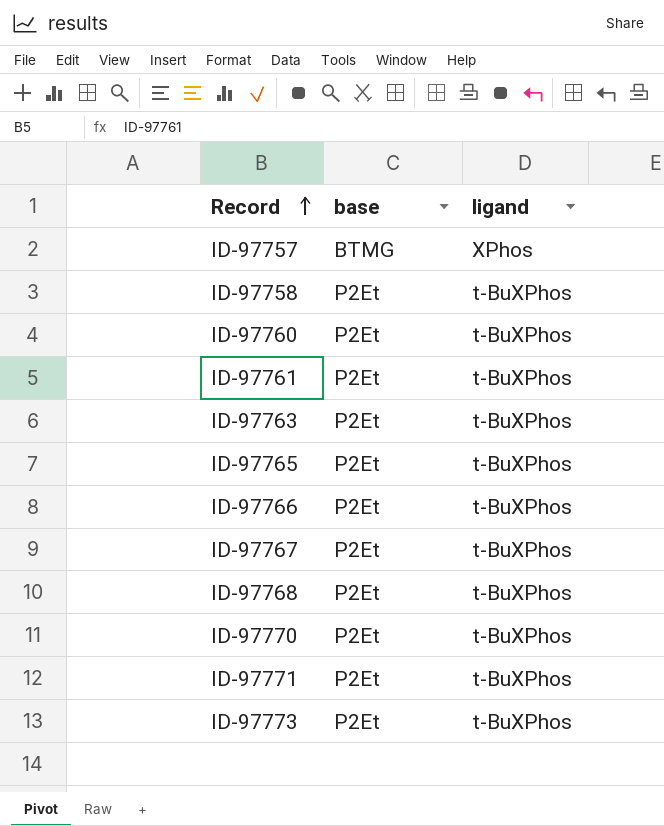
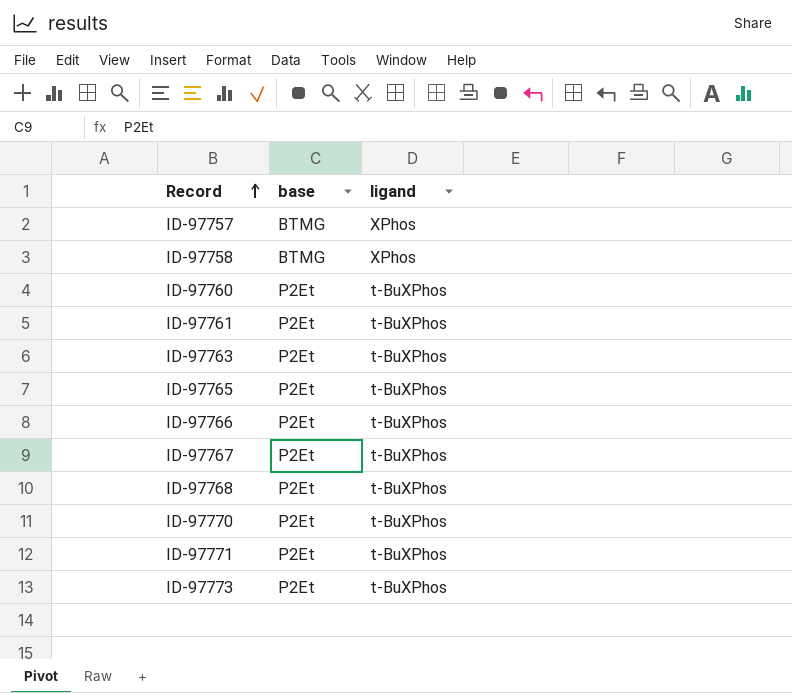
ID-97758 | base: P2Et -> BTMG
ID-97758 | ligand: t-BuXPhos -> XPhos

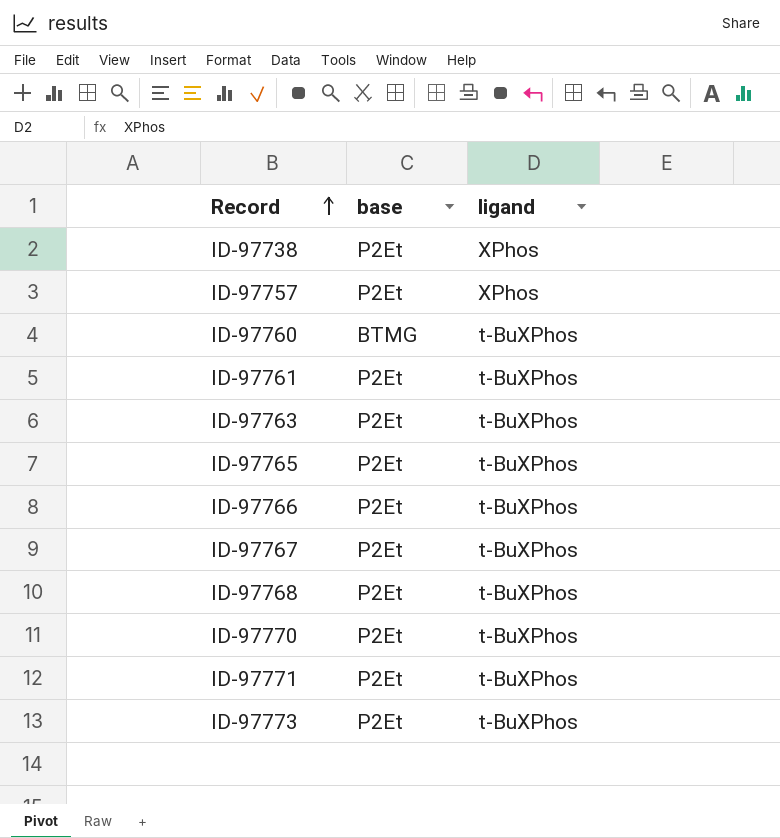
row ID-97758: BTMG | XPhos -> none
row ID-97738: none -> P2Et | XPhos
ID-97757 | base: BTMG -> P2Et
ID-97760 | base: P2Et -> BTMG

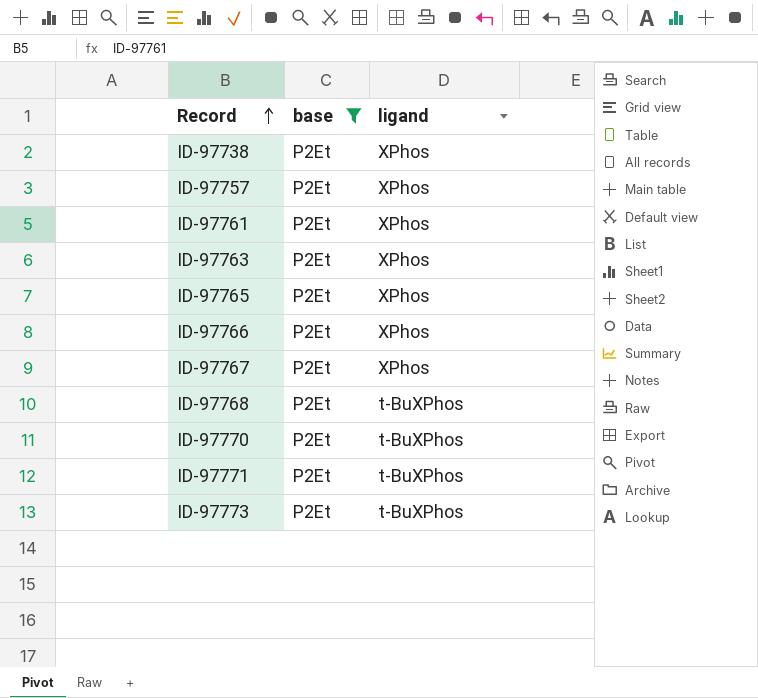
filter: none -> base = P2Et
ID-97761 | ligand: t-BuXPhos -> XPhos
ID-97763 | ligand: t-BuXPhos -> XPhos
ID-97765 | ligand: t-BuXPhos -> XPhos
ID-97766 | ligand: t-BuXPhos -> XPhos
ID-97767 | ligand: t-BuXPhos -> XPhos

